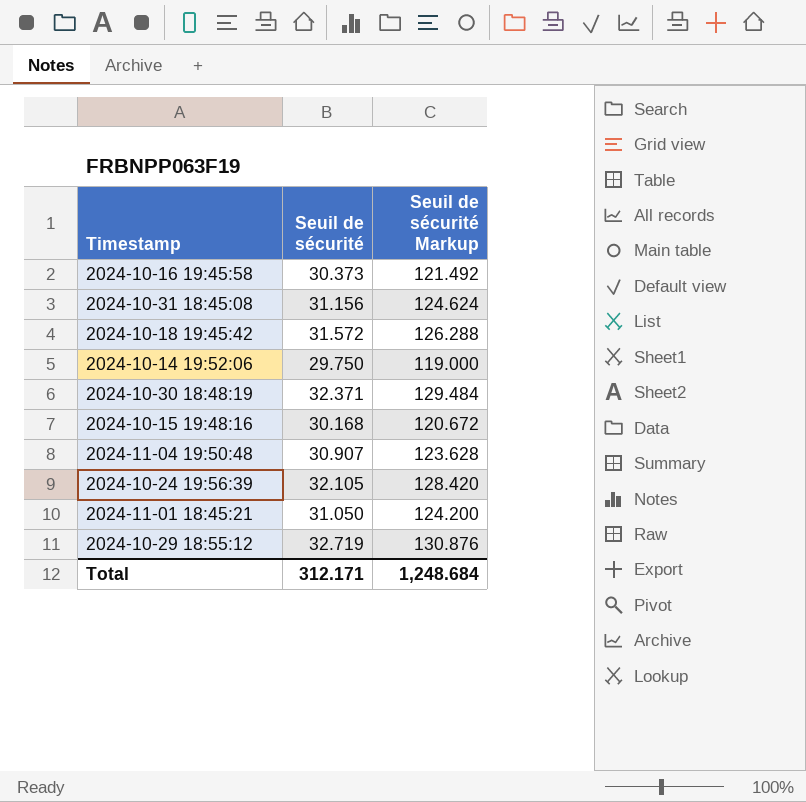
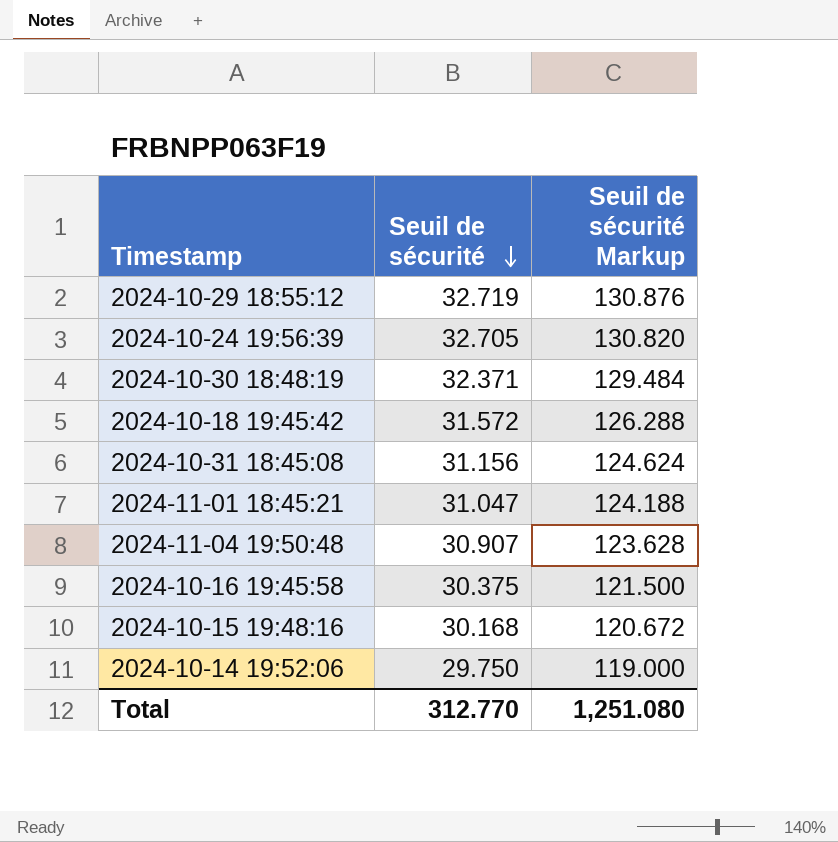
row order: none -> Seuil de sécurité descending
2024-10-24 19:56:39 | Seuil de sécurité: 32.105 -> 32.705
2024-10-24 19:56:39 | Seuil de sécurité Markup: 128.420 -> 130.820
2024-11-01 18:45:21 | Seuil de sécurité: 31.050 -> 31.047
2024-11-01 18:45:21 | Seuil de sécurité Markup: 124.200 -> 124.188
2024-10-16 19:45:58 | Seuil de sécurité: 30.373 -> 30.375
2024-10-16 19:45:58 | Seuil de sécurité Markup: 121.492 -> 121.500
Total | Seuil de sécurité: 312.171 -> 312.770
Total | Seuil de sécurité Markup: 1,248.684 -> 1,251.080

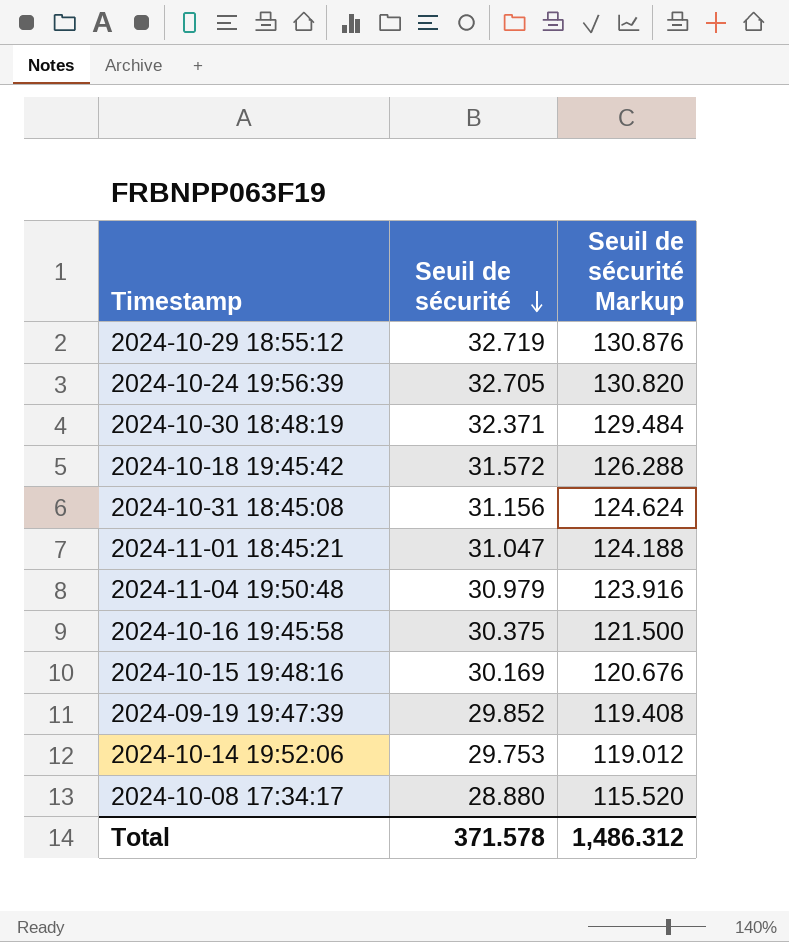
2024-11-04 19:50:48 | Seuil de sécurité: 30.907 -> 30.979
2024-11-04 19:50:48 | Seuil de sécurité Markup: 123.628 -> 123.916
2024-10-15 19:48:16 | Seuil de sécurité: 30.168 -> 30.169
2024-10-15 19:48:16 | Seuil de sécurité Markup: 120.672 -> 120.676
row 2024-09-19 19:47:39: none -> 29.852 | 119.408
2024-10-14 19:52:06 | Seuil de sécurité: 29.750 -> 29.753
2024-10-14 19:52:06 | Seuil de sécurité Markup: 119.000 -> 119.012
row 2024-10-08 17:34:17: none -> 28.880 | 115.520
Total | Seuil de sécurité: 312.770 -> 371.578
Total | Seuil de sécurité Markup: 1,251.080 -> 1,486.312

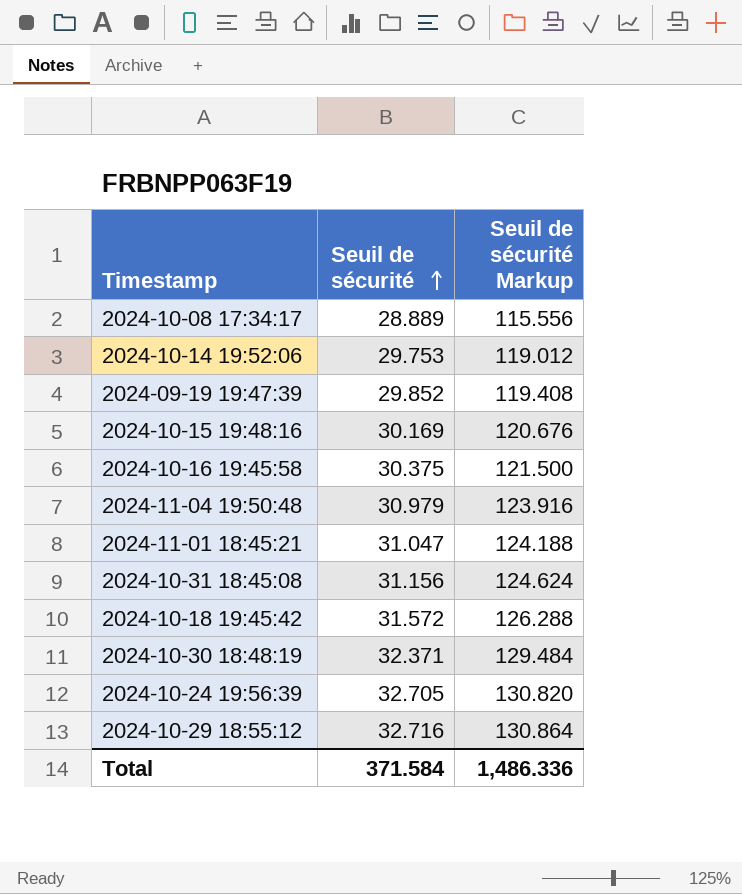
row order: Seuil de sécurité descending -> Seuil de sécurité ascending
2024-10-08 17:34:17 | Seuil de sécurité: 28.880 -> 28.889
2024-10-08 17:34:17 | Seuil de sécurité Markup: 115.520 -> 115.556
2024-10-29 18:55:12 | Seuil de sécurité: 32.719 -> 32.716
2024-10-29 18:55:12 | Seuil de sécurité Markup: 130.876 -> 130.864
Total | Seuil de sécurité: 371.578 -> 371.584
Total | Seuil de sécurité Markup: 1,486.312 -> 1,486.336

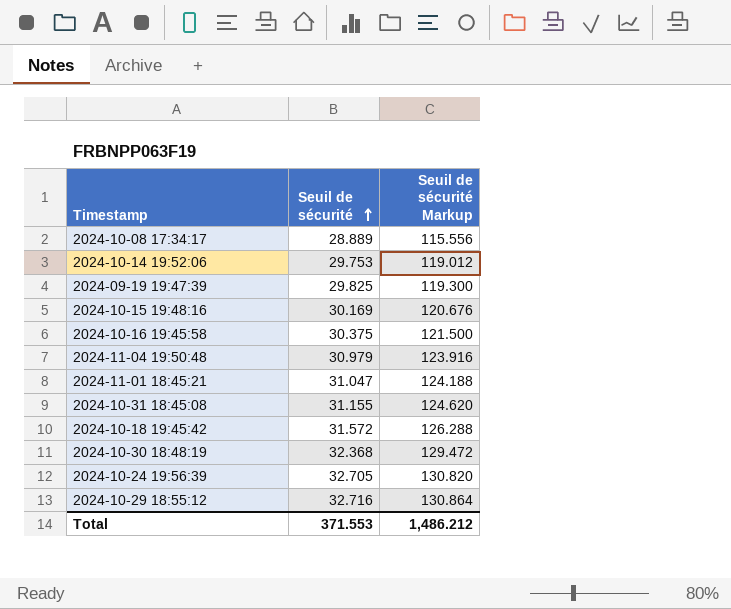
2024-09-19 19:47:39 | Seuil de sécurité: 29.852 -> 29.825
2024-09-19 19:47:39 | Seuil de sécurité Markup: 119.408 -> 119.300
2024-10-31 18:45:08 | Seuil de sécurité: 31.156 -> 31.155
2024-10-31 18:45:08 | Seuil de sécurité Markup: 124.624 -> 124.620
2024-10-30 18:48:19 | Seuil de sécurité: 32.371 -> 32.368
2024-10-30 18:48:19 | Seuil de sécurité Markup: 129.484 -> 129.472
Total | Seuil de sécurité: 371.584 -> 371.553
Total | Seuil de sécurité Markup: 1,486.336 -> 1,486.212

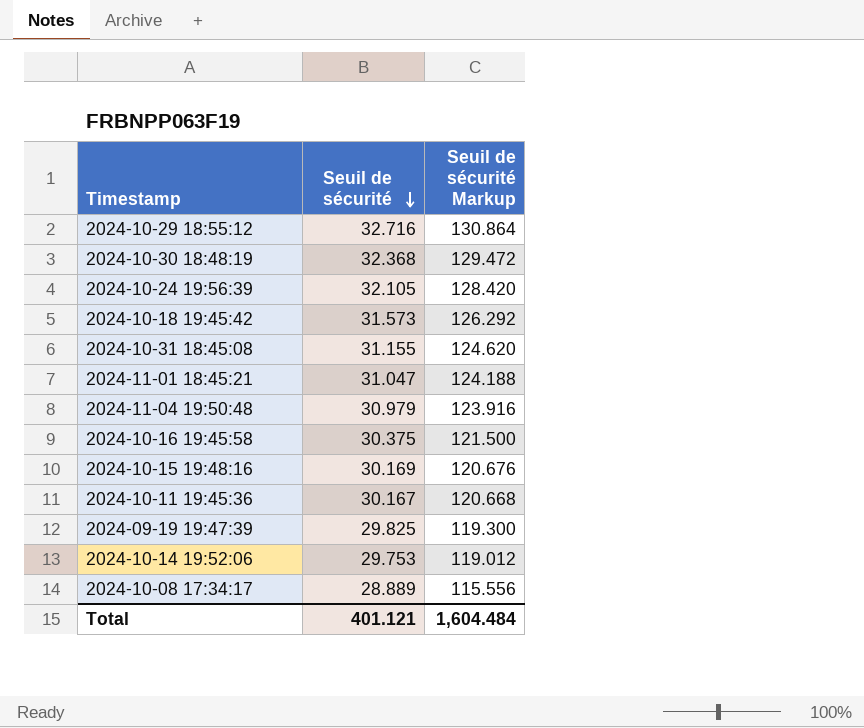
row order: Seuil de sécurité ascending -> Seuil de sécurité descending
2024-10-24 19:56:39 | Seuil de sécurité: 32.705 -> 32.105
2024-10-24 19:56:39 | Seuil de sécurité Markup: 130.820 -> 128.420
2024-10-18 19:45:42 | Seuil de sécurité: 31.572 -> 31.573
2024-10-18 19:45:42 | Seuil de sécurité Markup: 126.288 -> 126.292
row 2024-10-11 19:45:36: none -> 30.167 | 120.668
Total | Seuil de sécurité: 371.553 -> 401.121
Total | Seuil de sécurité Markup: 1,486.212 -> 1,604.484

